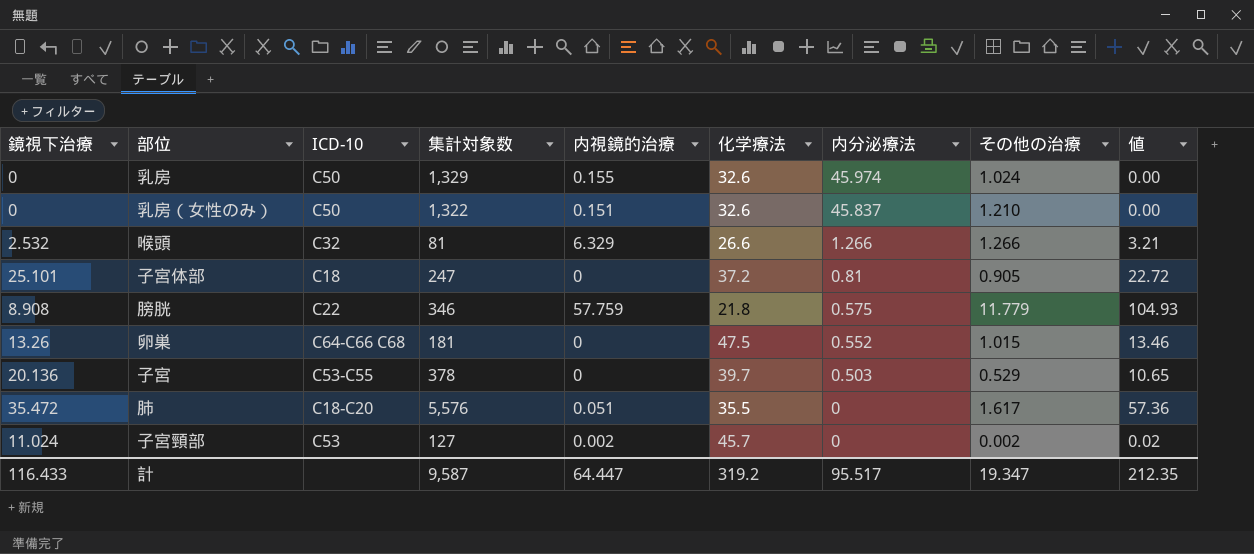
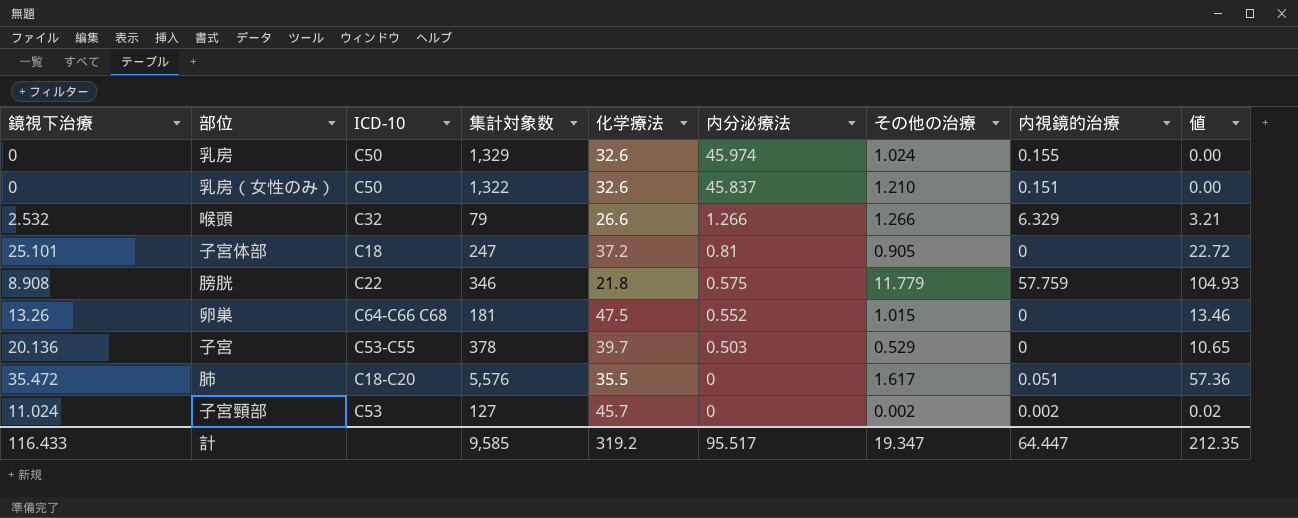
column 内視鏡的治療 | position: 5 -> 8
喉頭 | 集計対象数: 81 -> 79
計 | 集計対象数: 9,587 -> 9,585

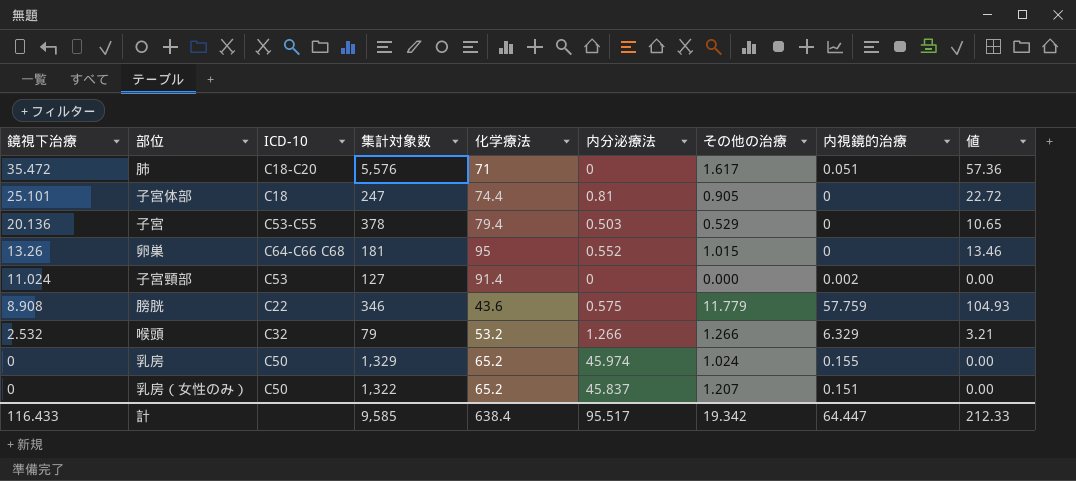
row order: 内分泌療法 descending -> 鏡視下治療 descending
肺 | 化学療法: 35.5 -> 71
子宮体部 | 化学療法: 37.2 -> 74.4
子宮 | 化学療法: 39.7 -> 79.4
卵巣 | 化学療法: 47.5 -> 95
子宮頸部 | 化学療法: 45.7 -> 91.4
子宮頸部 | その他の治療: 0.002 -> 0.000
子宮頸部 | 値: 0.02 -> 0.00
膀胱 | 化学療法: 21.8 -> 43.6
喉頭 | 化学療法: 26.6 -> 53.2
乳房 | 化学療法: 32.6 -> 65.2
乳房（女性のみ） | 化学療法: 32.6 -> 65.2
乳房（女性のみ） | その他の治療: 1.210 -> 1.207
計 | 化学療法: 319.2 -> 638.4
計 | その他の治療: 19.347 -> 19.342
計 | 値: 212.35 -> 212.33

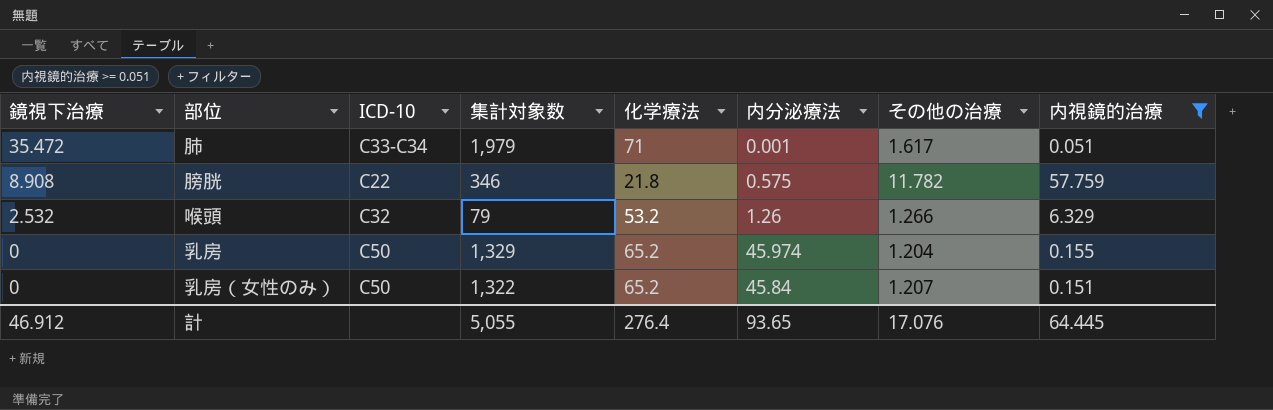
filter: none -> 内視鏡的治療 >= 0.051
column 値 | formula: [鏡視下治療] * [その他の治療] -> none
肺 | ICD-10: C18-C20 -> C33-C34
肺 | 集計対象数: 5,576 -> 1,979
肺 | 内分泌療法: 0 -> 0.001
膀胱 | 化学療法: 43.6 -> 21.8
膀胱 | その他の治療: 11.779 -> 11.782
喉頭 | 内分泌療法: 1.266 -> 1.26
乳房 | その他の治療: 1.024 -> 1.204
乳房（女性のみ） | 内分泌療法: 45.837 -> 45.84
計 | 鏡視下治療: 116.433 -> 46.912
計 | 集計対象数: 9,585 -> 5,055
計 | 化学療法: 638.4 -> 276.4
計 | 内分泌療法: 95.517 -> 93.65
計 | その他の治療: 19.342 -> 17.076
計 | 内視鏡的治療: 64.447 -> 64.445

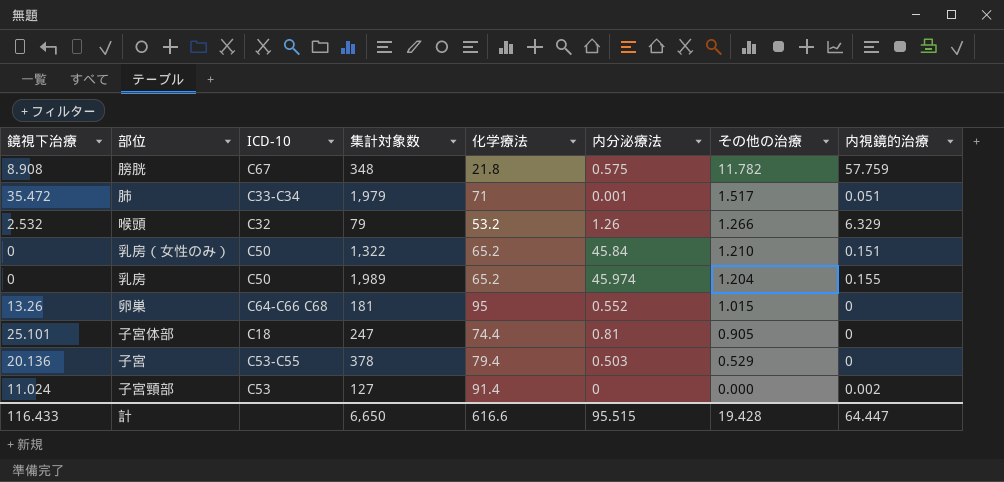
filter: 内視鏡的治療 >= 0.051 -> none
row order: 鏡視下治療 descending -> その他の治療 descending
膀胱 | ICD-10: C22 -> C67
膀胱 | 集計対象数: 346 -> 348
肺 | その他の治療: 1.617 -> 1.517
乳房（女性のみ） | その他の治療: 1.207 -> 1.210
乳房 | 集計対象数: 1,329 -> 1,989
計 | 鏡視下治療: 46.912 -> 116.433
計 | 集計対象数: 5,055 -> 6,650
計 | 化学療法: 276.4 -> 616.6
計 | 内分泌療法: 93.65 -> 95.515
計 | その他の治療: 17.076 -> 19.428
計 | 内視鏡的治療: 64.445 -> 64.447

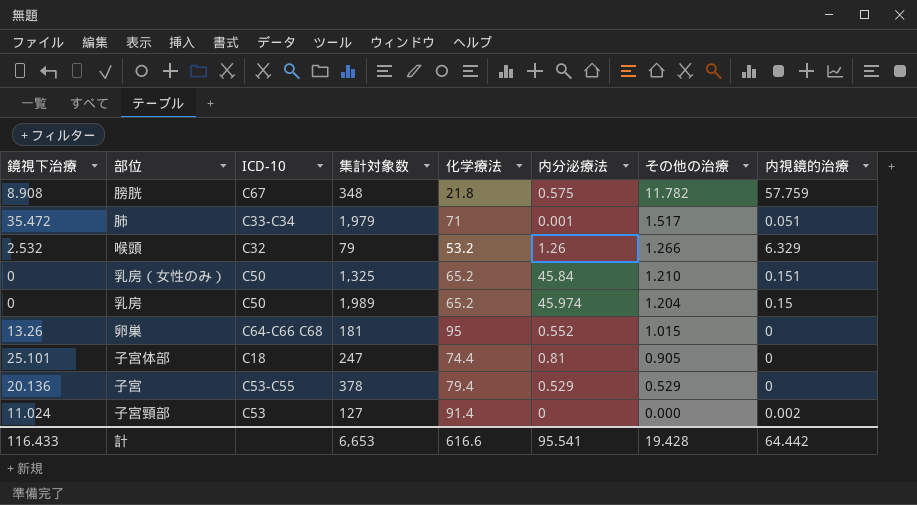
乳房（女性のみ） | 集計対象数: 1,322 -> 1,325
乳房 | 内視鏡的治療: 0.155 -> 0.15
子宮 | 内分泌療法: 0.503 -> 0.529
計 | 集計対象数: 6,650 -> 6,653
計 | 内分泌療法: 95.515 -> 95.541
計 | 内視鏡的治療: 64.447 -> 64.442

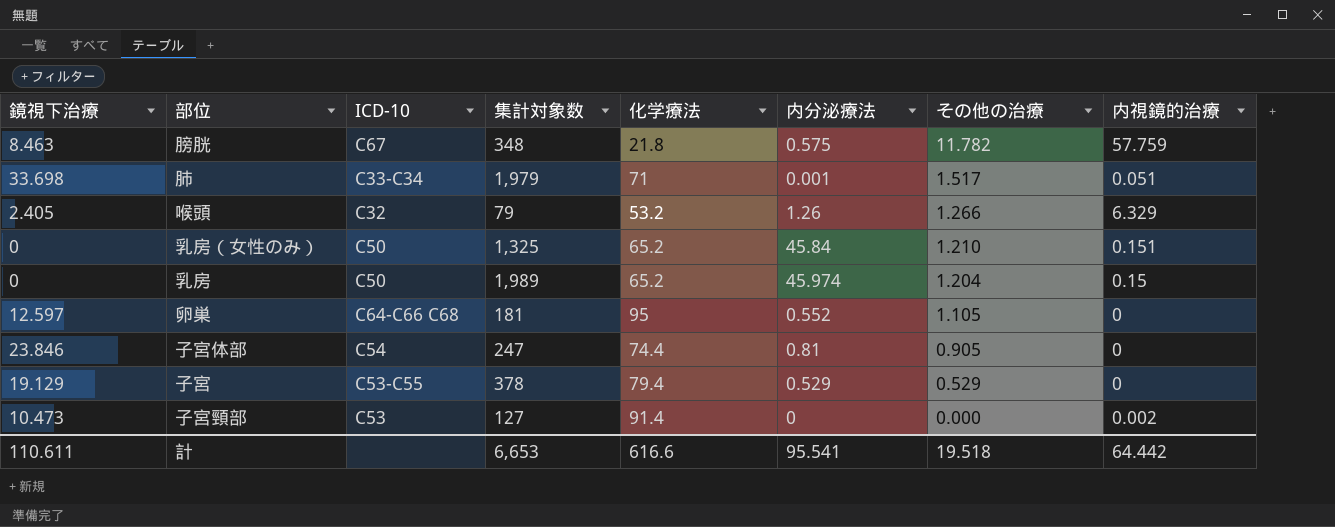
膀胱 | 鏡視下治療: 8.908 -> 8.463
肺 | 鏡視下治療: 35.472 -> 33.698
喉頭 | 鏡視下治療: 2.532 -> 2.405
卵巣 | 鏡視下治療: 13.26 -> 12.597
卵巣 | その他の治療: 1.015 -> 1.105
子宮体部 | 鏡視下治療: 25.101 -> 23.846
子宮体部 | ICD-10: C18 -> C54
子宮 | 鏡視下治療: 20.136 -> 19.129
子宮頸部 | 鏡視下治療: 11.024 -> 10.473
計 | 鏡視下治療: 116.433 -> 110.611
計 | その他の治療: 19.428 -> 19.518

